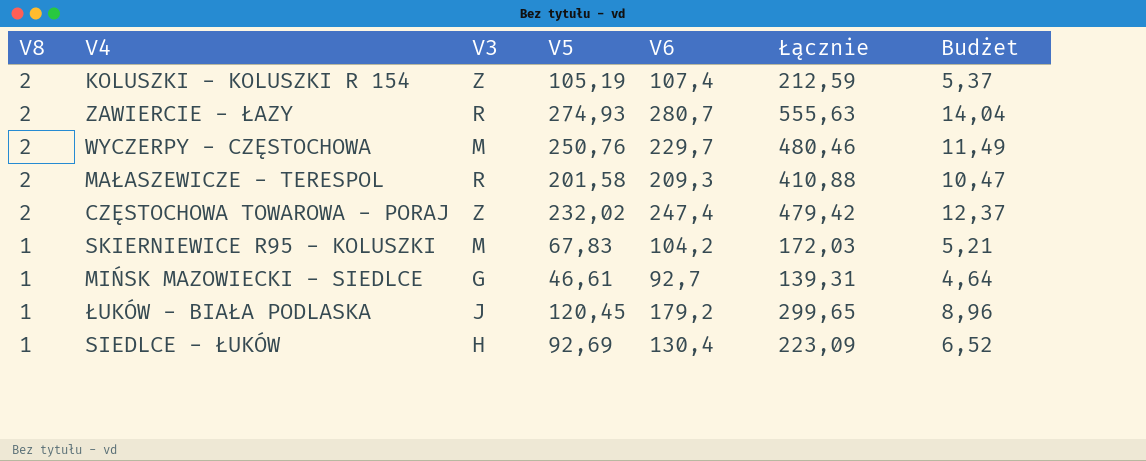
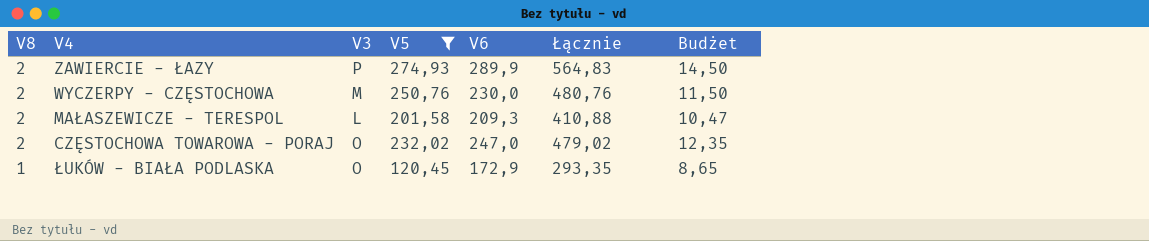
filter: none -> V5 >= 120,45
ZAWIERCIE - ŁAZY | V3: R -> P
ZAWIERCIE - ŁAZY | V6: 280,7 -> 289,9
ZAWIERCIE - ŁAZY | Łącznie: 555,63 -> 564,83
ZAWIERCIE - ŁAZY | Budżet: 14,04 -> 14,50
WYCZERPY - CZĘSTOCHOWA | V6: 229,7 -> 230,0
WYCZERPY - CZĘSTOCHOWA | Łącznie: 480,46 -> 480,76
WYCZERPY - CZĘSTOCHOWA | Budżet: 11,49 -> 11,50
MAŁASZEWICZE - TERESPOL | V3: R -> L
CZĘSTOCHOWA TOWAROWA - PORAJ | V3: Z -> O
CZĘSTOCHOWA TOWAROWA - PORAJ | V6: 247,4 -> 247,0
CZĘSTOCHOWA TOWAROWA - PORAJ | Łącznie: 479,42 -> 479,02
CZĘSTOCHOWA TOWAROWA - PORAJ | Budżet: 12,37 -> 12,35
ŁUKÓW - BIAŁA PODLASKA | V3: J -> O
ŁUKÓW - BIAŁA PODLASKA | V6: 179,2 -> 172,9
ŁUKÓW - BIAŁA PODLASKA | Łącznie: 299,65 -> 293,35
ŁUKÓW - BIAŁA PODLASKA | Budżet: 8,96 -> 8,65

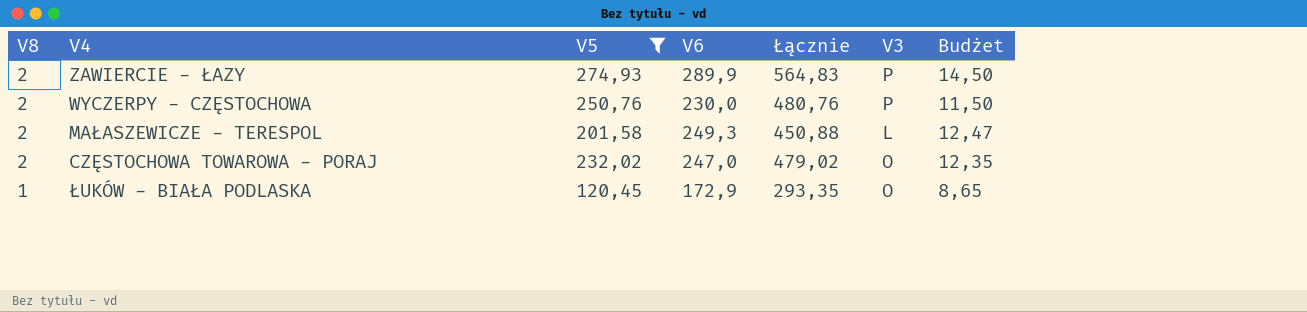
column V3 | position: 3 -> 6
WYCZERPY - CZĘSTOCHOWA | V3: M -> P
MAŁASZEWICZE - TERESPOL | V6: 209,3 -> 249,3
MAŁASZEWICZE - TERESPOL | Łącznie: 410,88 -> 450,88
MAŁASZEWICZE - TERESPOL | Budżet: 10,47 -> 12,47

